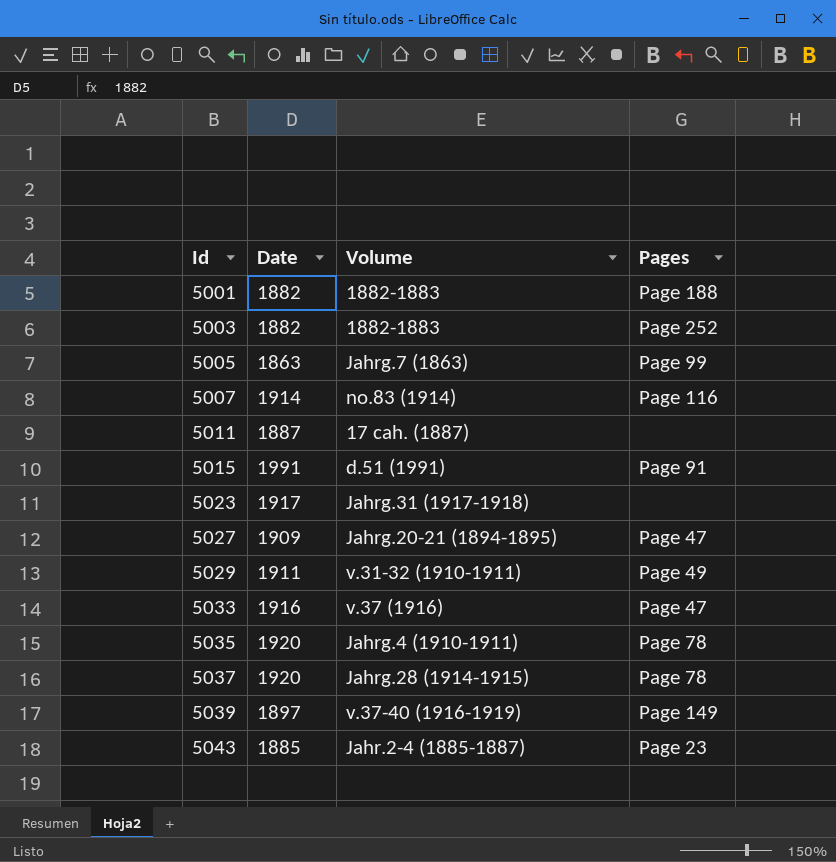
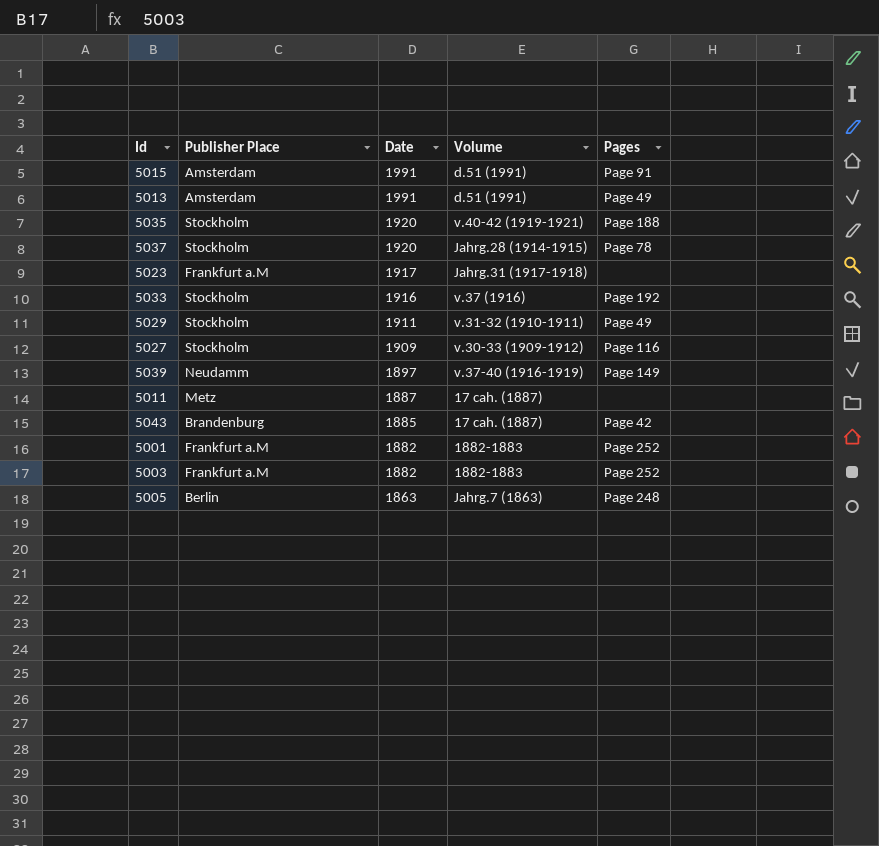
row order: Id ascending -> Date descending
column Publisher Place | position: none -> 2
row 5007: 1914 | no.83 (1914) | Page 116 -> none
row 5013: none -> Amsterdam | 1991 | d.51 (1991) | Page 49
5035 | Volume: Jahrg.4 (1910-1911) -> v.40-42 (1919-1921)
5035 | Pages: Page 78 -> Page 188
5033 | Pages: Page 47 -> Page 192
5027 | Volume: Jahrg.20-21 (1894-1895) -> v.30-33 (1909-1912)
5027 | Pages: Page 47 -> Page 116
5043 | Volume: Jahr.2-4 (1885-1887) -> 17 cah. (1887)
5043 | Pages: Page 23 -> Page 42
5001 | Pages: Page 188 -> Page 252
5005 | Pages: Page 99 -> Page 248

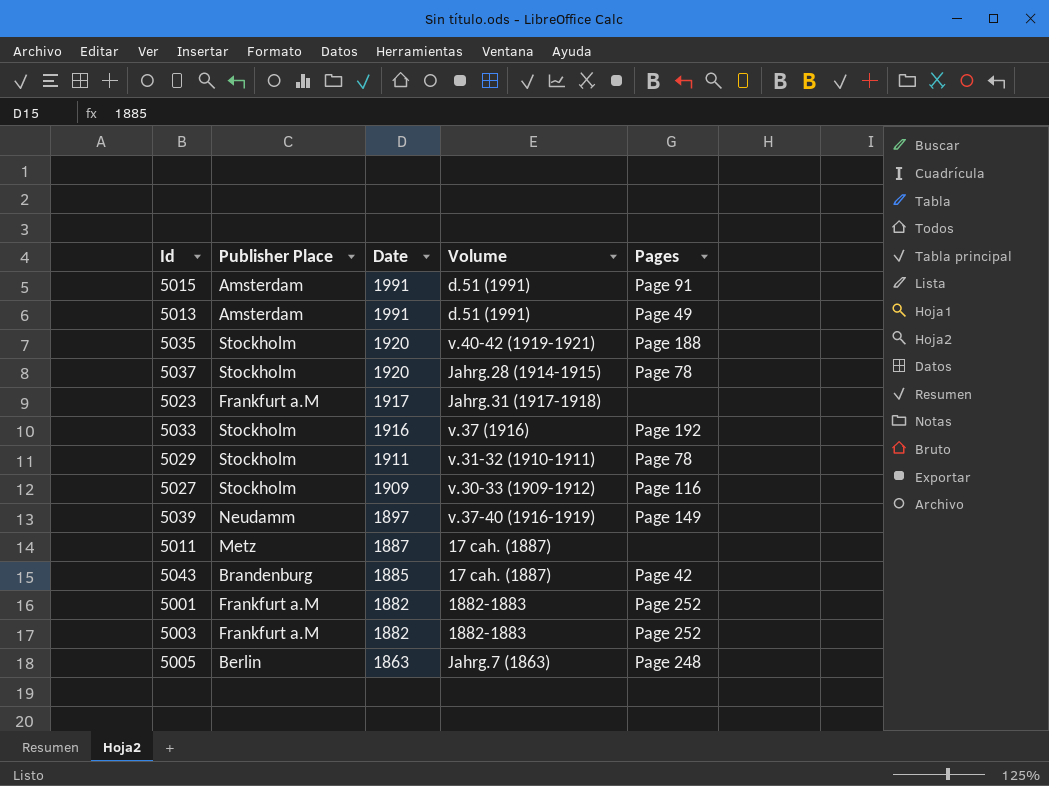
5029 | Pages: Page 49 -> Page 78

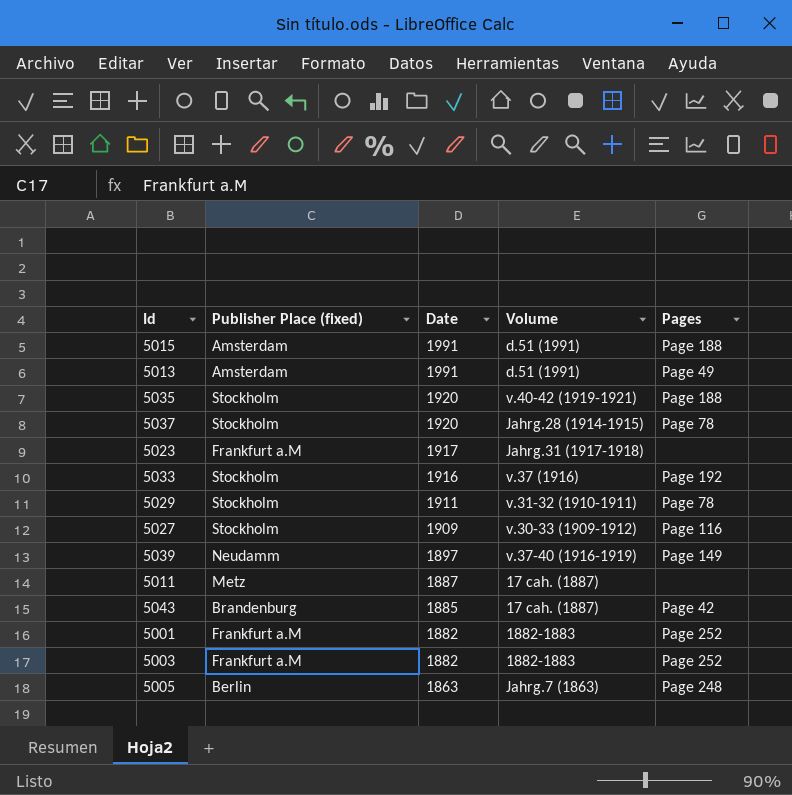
column name: Publisher Place -> Publisher Place (fixed)
5015 | Pages: Page 91 -> Page 188

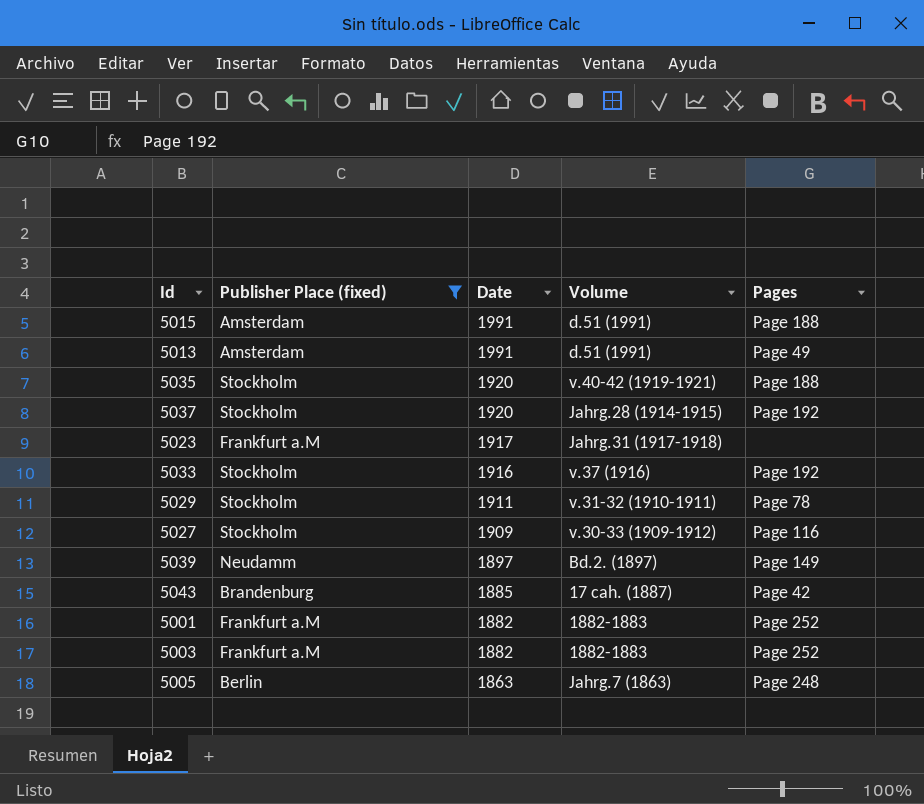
filter: none -> Publisher Place (fixed) != Metz
5037 | Pages: Page 78 -> Page 192
5039 | Volume: v.37-40 (1916-1919) -> Bd.2. (1897)

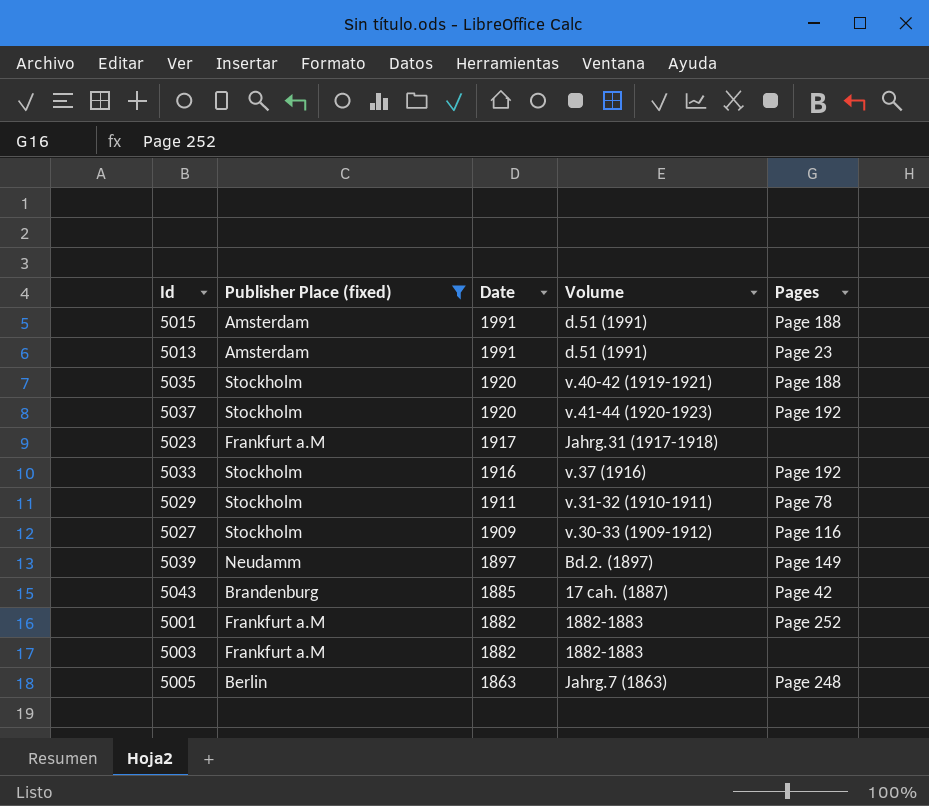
5013 | Pages: Page 49 -> Page 23
5037 | Volume: Jahrg.28 (1914-1915) -> v.41-44 (1920-1923)
5003 | Pages: Page 252 -> none

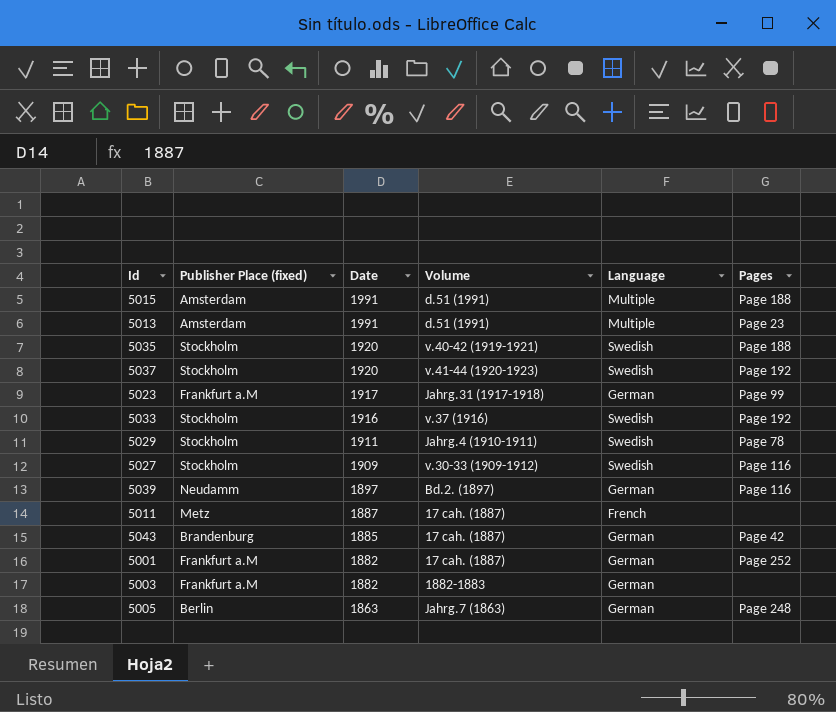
filter: Publisher Place (fixed) != Metz -> none
column Language | position: none -> 5
5023 | Pages: none -> Page 99
5029 | Volume: v.31-32 (1910-1911) -> Jahrg.4 (1910-1911)
5039 | Pages: Page 149 -> Page 116
5001 | Volume: 1882-1883 -> 17 cah. (1887)

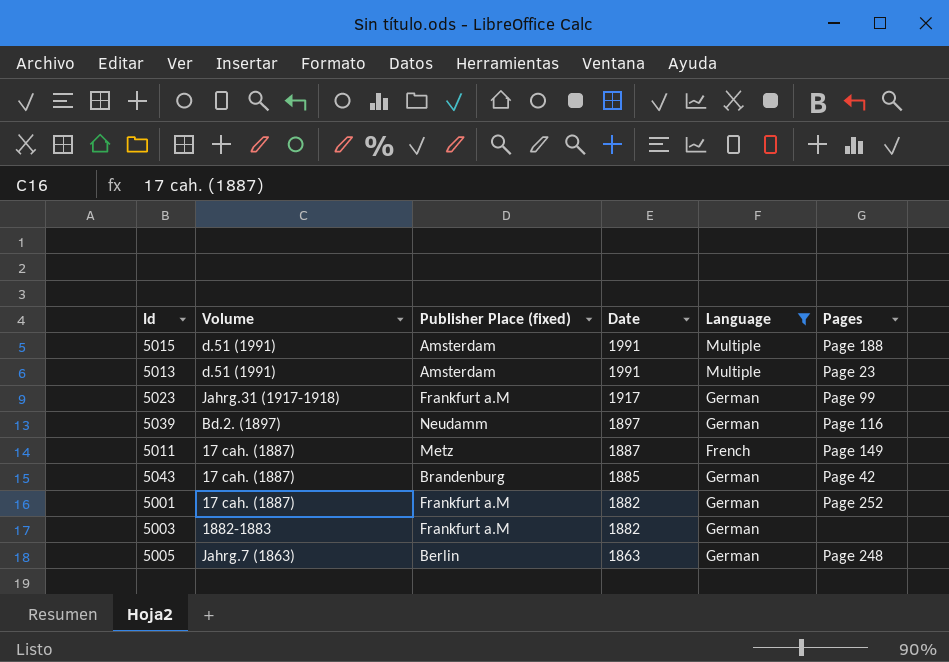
filter: none -> Language != Swedish
column Volume | position: 4 -> 2
5011 | Pages: none -> Page 149

